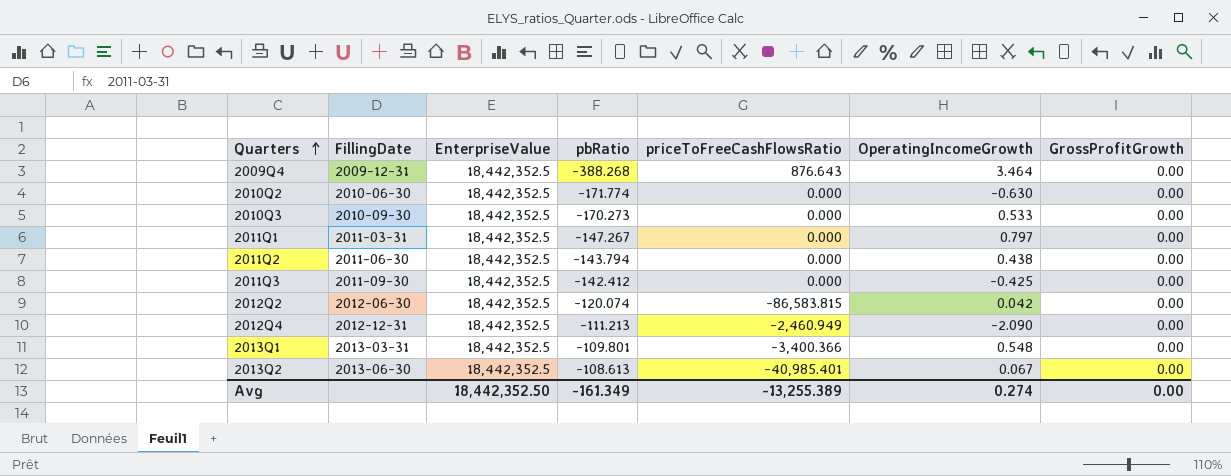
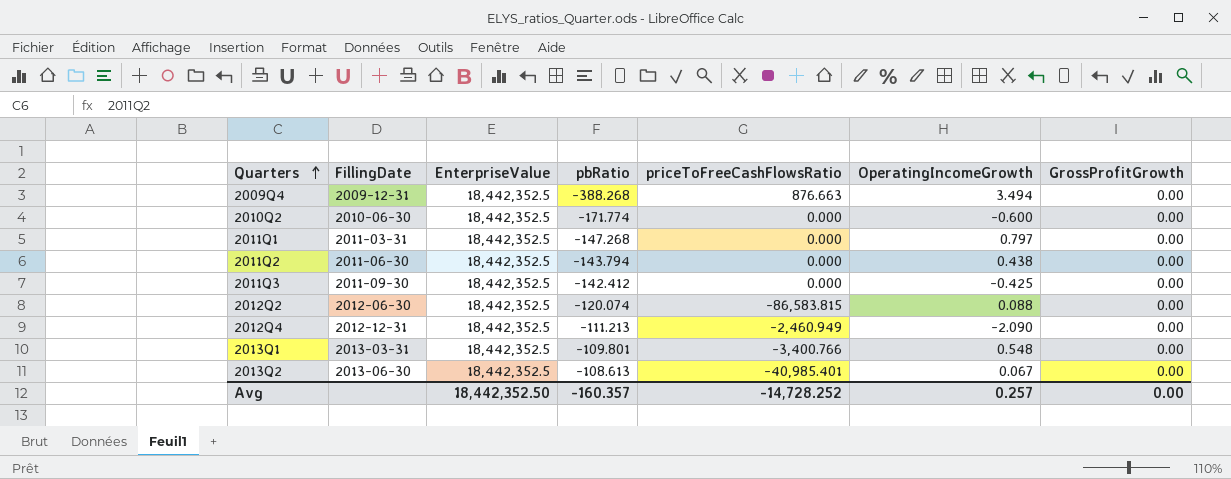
row 2010Q3: 2010-09-30 | 18,442,352.5 | -170.273 | 0.000 | 0.533 | 0.00 -> none
2009Q4 | priceToFreeCashFlowsRatio: 876.643 -> 876.663
2009Q4 | OperatingIncomeGrowth: 3.464 -> 3.494
2010Q2 | OperatingIncomeGrowth: -0.630 -> -0.600
2011Q1 | pbRatio: -147.267 -> -147.268
2012Q2 | OperatingIncomeGrowth: 0.042 -> 0.088
2013Q1 | priceToFreeCashFlowsRatio: -3,400.366 -> -3,400.766
Avg | pbRatio: -161.349 -> -160.357
Avg | priceToFreeCashFlowsRatio: -13,255.389 -> -14,728.252
Avg | OperatingIncomeGrowth: 0.274 -> 0.257

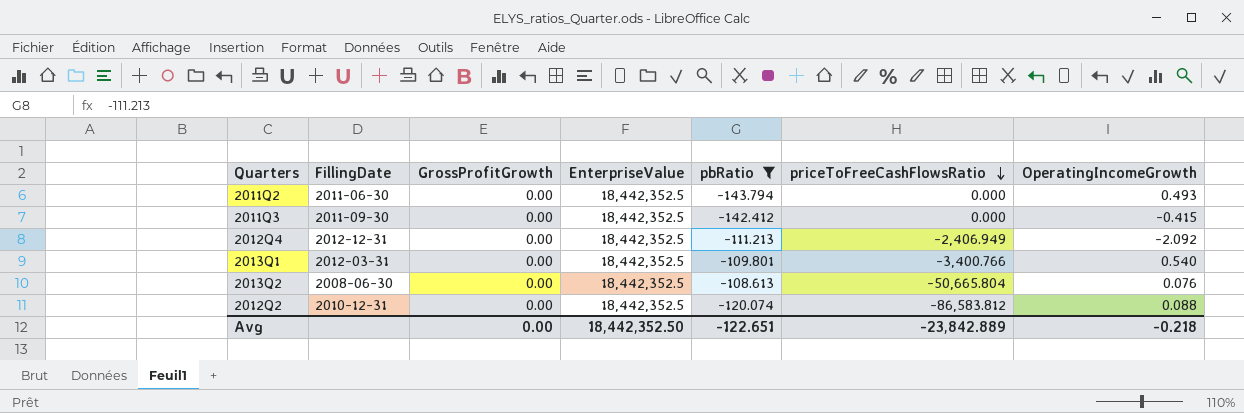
filter: none -> pbRatio >= -143.794
row order: Quarters ascending -> priceToFreeCashFlowsRatio descending
column GrossProfitGrowth | position: 7 -> 3
2011Q2 | OperatingIncomeGrowth: 0.438 -> 0.493
2011Q3 | OperatingIncomeGrowth: -0.425 -> -0.415
2012Q4 | priceToFreeCashFlowsRatio: -2,460.949 -> -2,406.949
2012Q4 | OperatingIncomeGrowth: -2.090 -> -2.092
2013Q1 | FillingDate: 2013-03-31 -> 2012-03-31
2013Q1 | OperatingIncomeGrowth: 0.548 -> 0.540
2013Q2 | FillingDate: 2013-06-30 -> 2008-06-30
2013Q2 | priceToFreeCashFlowsRatio: -40,985.401 -> -50,665.804
2013Q2 | OperatingIncomeGrowth: 0.067 -> 0.076
2012Q2 | FillingDate: 2012-06-30 -> 2010-12-31
2012Q2 | priceToFreeCashFlowsRatio: -86,583.815 -> -86,583.812
Avg | pbRatio: -160.357 -> -122.651
Avg | priceToFreeCashFlowsRatio: -14,728.252 -> -23,842.889
Avg | OperatingIncomeGrowth: 0.257 -> -0.218

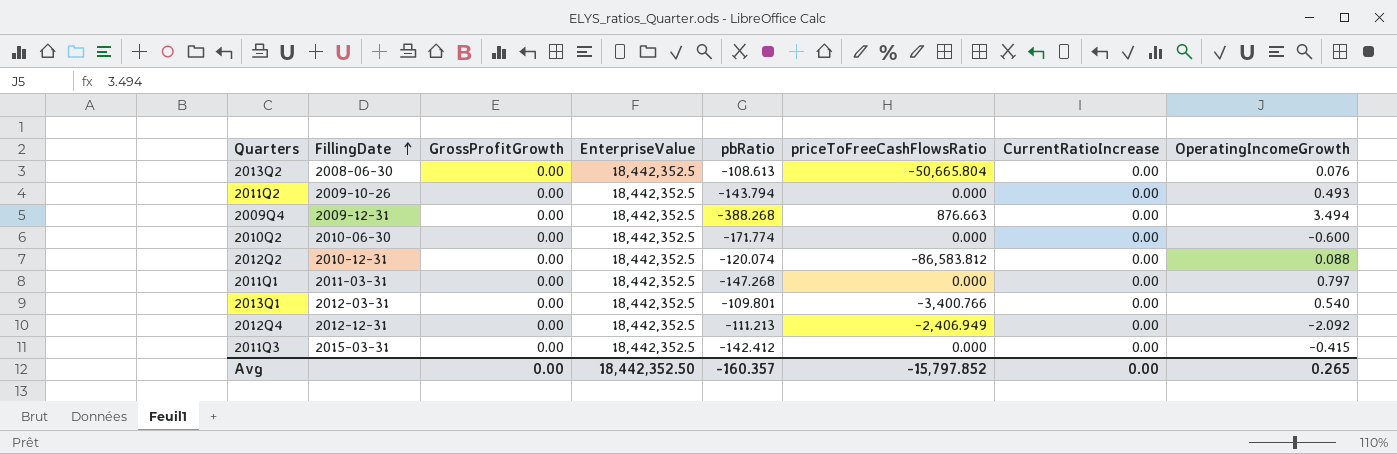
filter: pbRatio >= -143.794 -> none
row order: priceToFreeCashFlowsRatio descending -> FillingDate ascending
column CurrentRatioIncrease | position: none -> 7
2011Q2 | FillingDate: 2011-06-30 -> 2009-10-26
2011Q3 | FillingDate: 2011-09-30 -> 2015-03-31
Avg | pbRatio: -122.651 -> -160.357
Avg | priceToFreeCashFlowsRatio: -23,842.889 -> -15,797.852
Avg | OperatingIncomeGrowth: -0.218 -> 0.265

